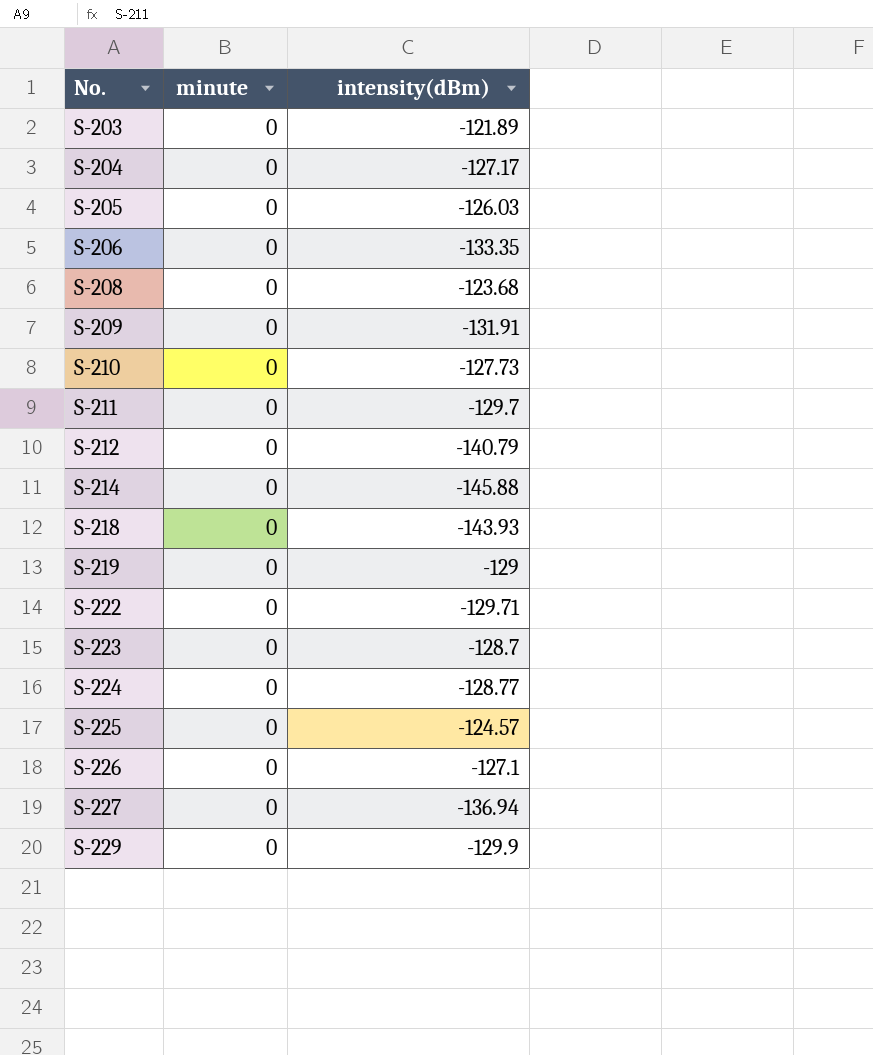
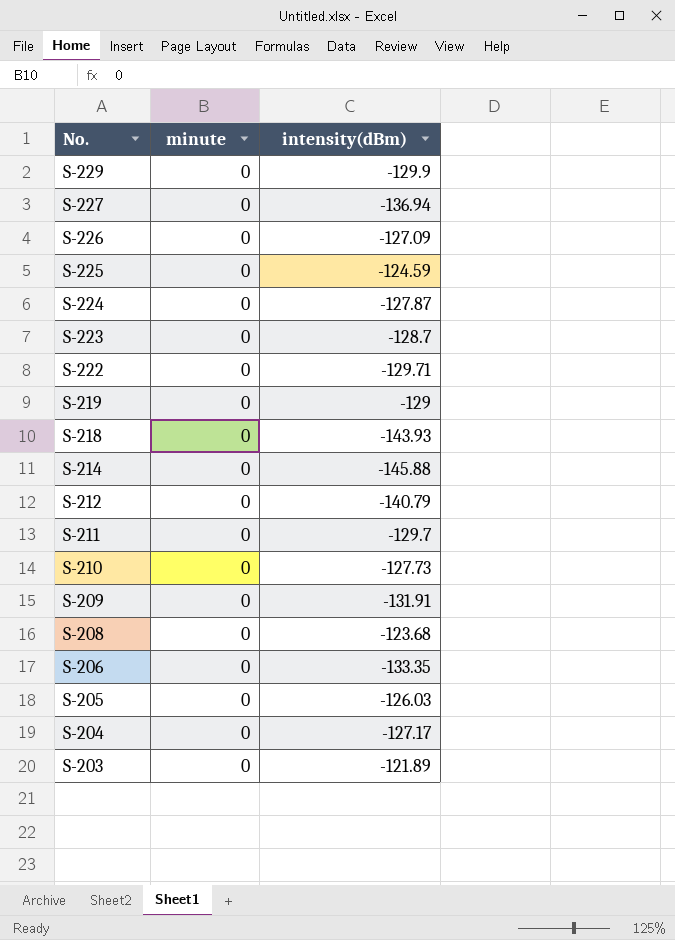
row order: No. ascending -> No. descending
S-226 | intensity(dBm): -127.1 -> -127.09
S-225 | intensity(dBm): -124.57 -> -124.59
S-224 | intensity(dBm): -128.77 -> -127.87

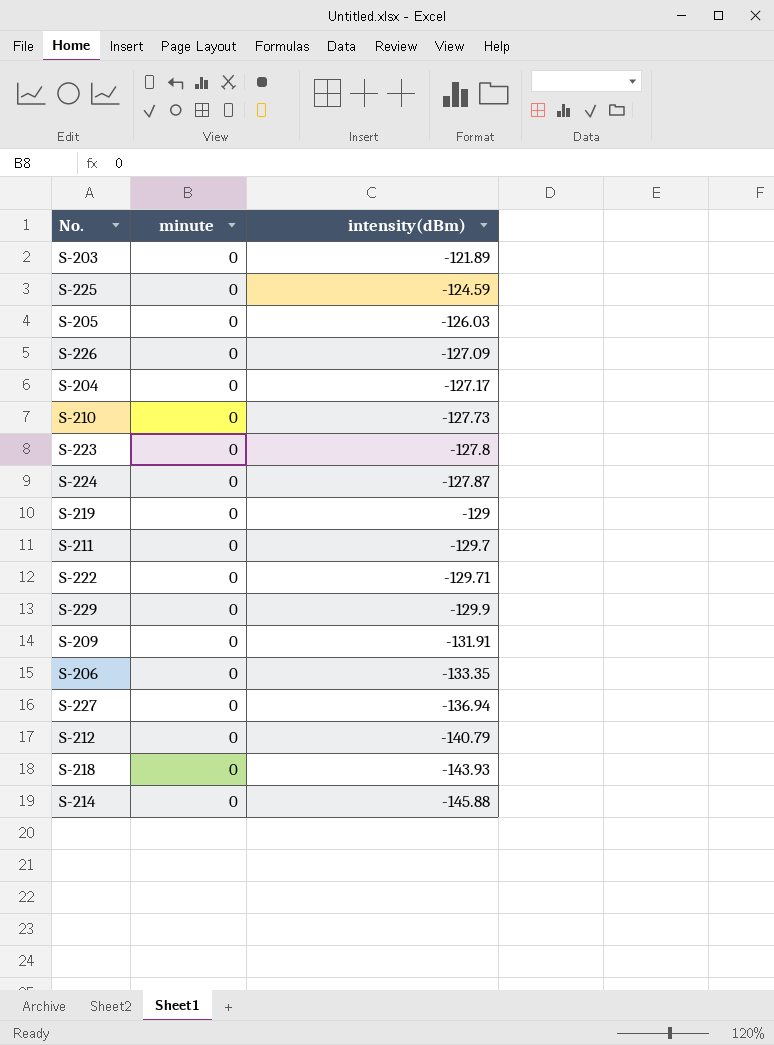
row order: No. descending -> intensity(dBm) descending
row S-208: 0 | -123.68 -> none
S-223 | intensity(dBm): -128.7 -> -127.8

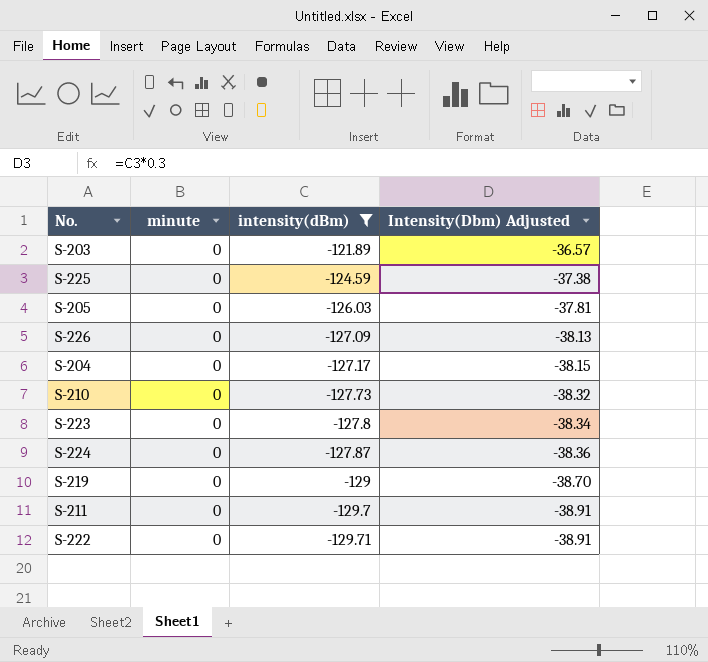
filter: none -> intensity(dBm) >= -129.71
column Intensity(Dbm) Adjusted | formula: none -> [intensity(dBm)] * 0.3

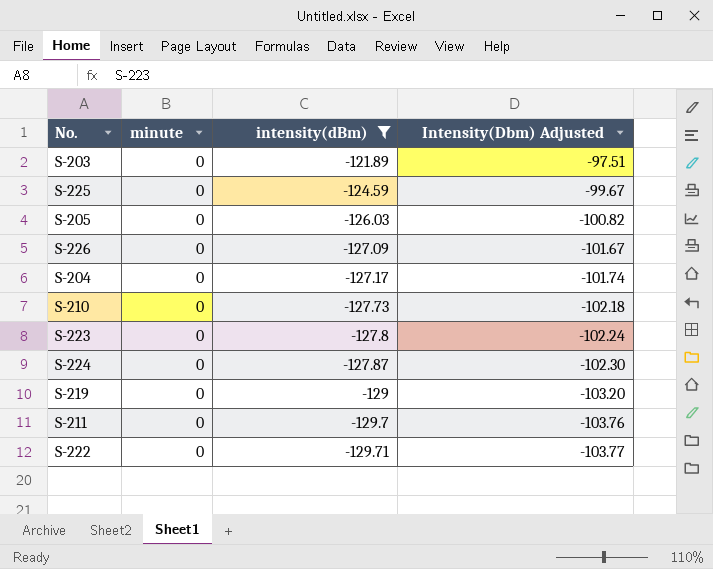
column Intensity(Dbm) Adjusted | formula: [intensity(dBm)] * 0.3 -> [intensity(dBm)] * 0.8

